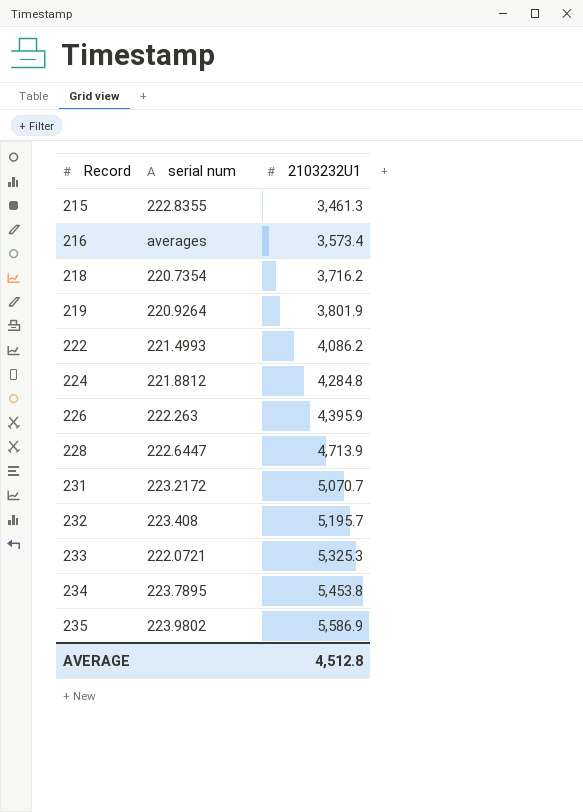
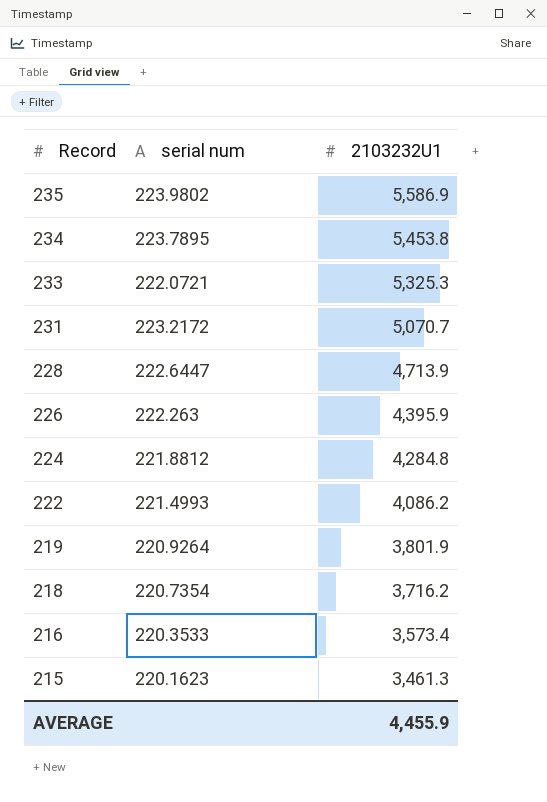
row order: Record ascending -> Record descending
row 232: 223.408 | 5,195.7 -> none
216 | serial num: averages -> 220.3533
215 | serial num: 222.8355 -> 220.1623
AVERAGE | 2103232U1: 4,512.8 -> 4,455.9

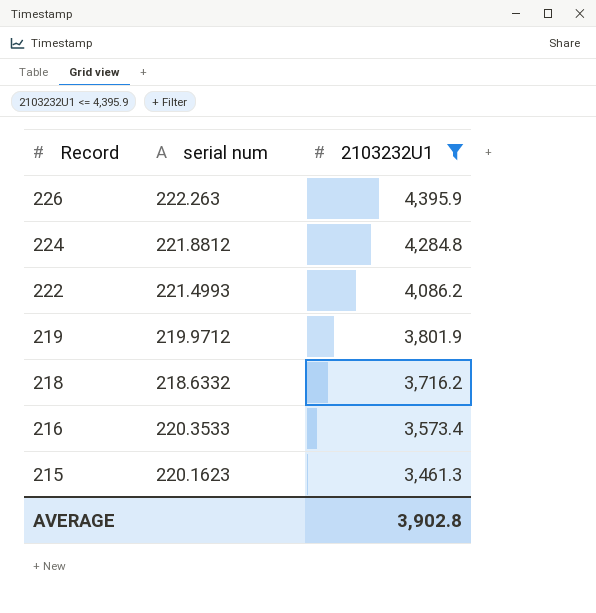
filter: none -> 2103232U1 <= 4,395.9
219 | serial num: 220.9264 -> 219.9712
218 | serial num: 220.7354 -> 218.6332
AVERAGE | 2103232U1: 4,455.9 -> 3,902.8

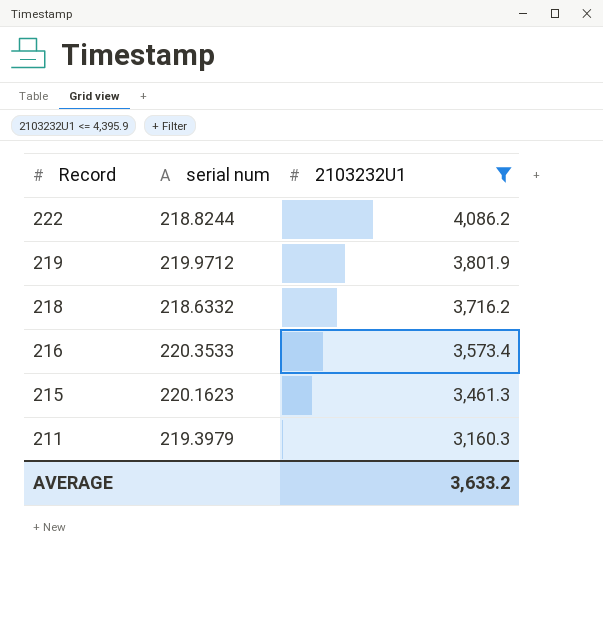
row 226: 222.263 | 4,395.9 -> none
row 224: 221.8812 | 4,284.8 -> none
222 | serial num: 221.4993 -> 218.8244
row 211: none -> 219.3979 | 3,160.3
AVERAGE | 2103232U1: 3,902.8 -> 3,633.2

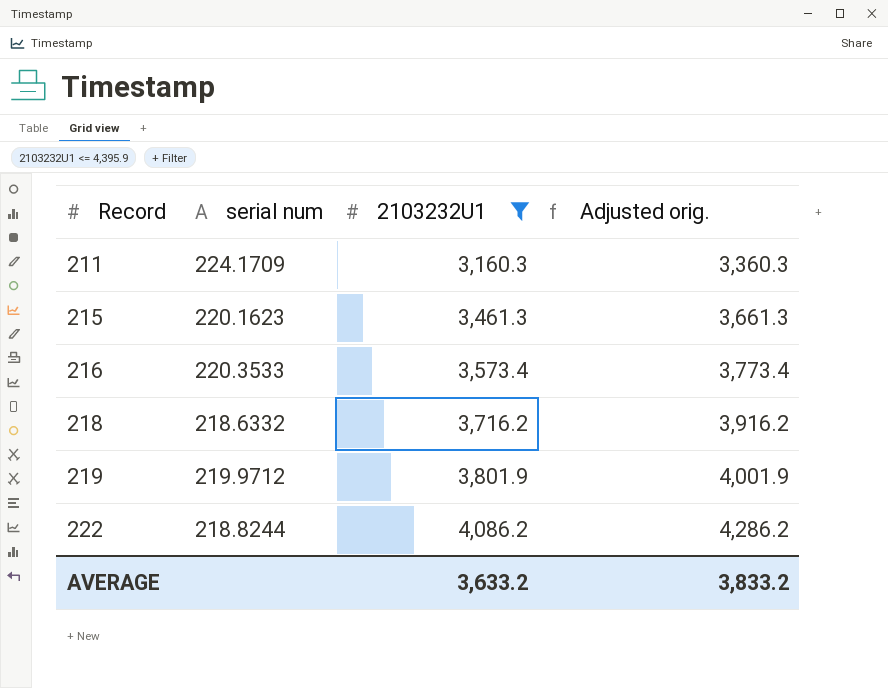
row order: Record descending -> Record ascending
column Adjusted orig. | formula: none -> [2103232U1] + 200
211 | serial num: 219.3979 -> 224.1709

